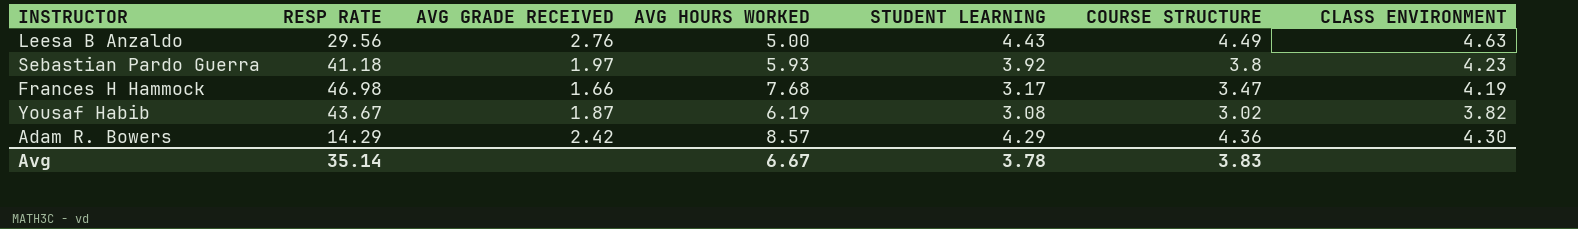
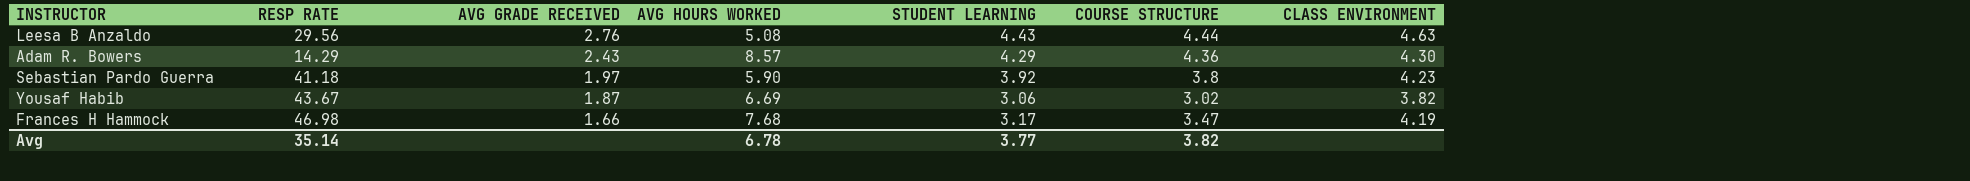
row order: none -> AVG GRADE RECEIVED descending
Leesa B Anzaldo | AVG HOURS WORKED: 5.00 -> 5.08
Leesa B Anzaldo | COURSE STRUCTURE: 4.49 -> 4.44
Adam R. Bowers | AVG GRADE RECEIVED: 2.42 -> 2.43
Sebastian Pardo Guerra | AVG HOURS WORKED: 5.93 -> 5.90
Yousaf Habib | AVG HOURS WORKED: 6.19 -> 6.69
Yousaf Habib | STUDENT LEARNING: 3.08 -> 3.06
Avg | AVG HOURS WORKED: 6.67 -> 6.78
Avg | STUDENT LEARNING: 3.78 -> 3.77
Avg | COURSE STRUCTURE: 3.83 -> 3.82

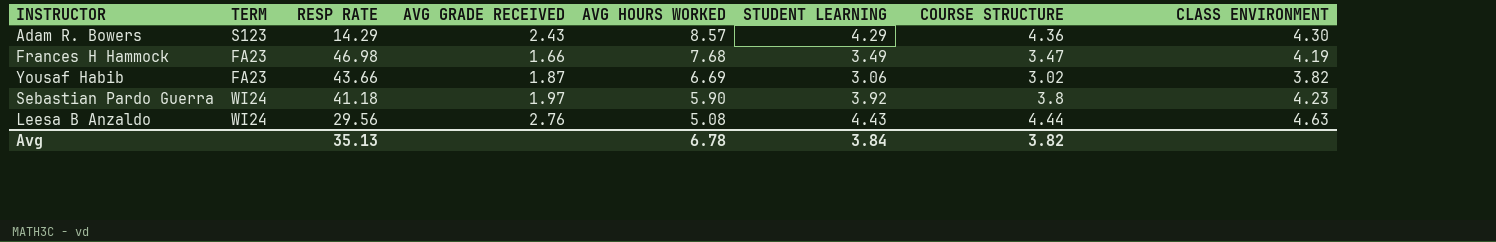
row order: AVG GRADE RECEIVED descending -> AVG HOURS WORKED descending
column TERM | position: none -> 2
Frances H Hammock | STUDENT LEARNING: 3.17 -> 3.49
Yousaf Habib | RESP RATE: 43.67 -> 43.66
Avg | RESP RATE: 35.14 -> 35.13
Avg | STUDENT LEARNING: 3.77 -> 3.84

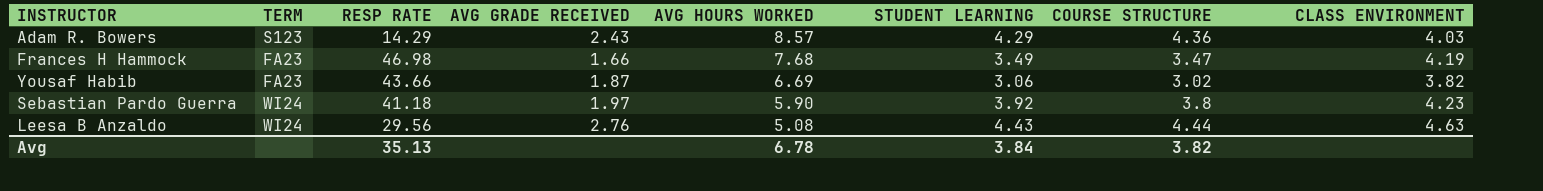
Adam R. Bowers | CLASS ENVIRONMENT: 4.30 -> 4.03

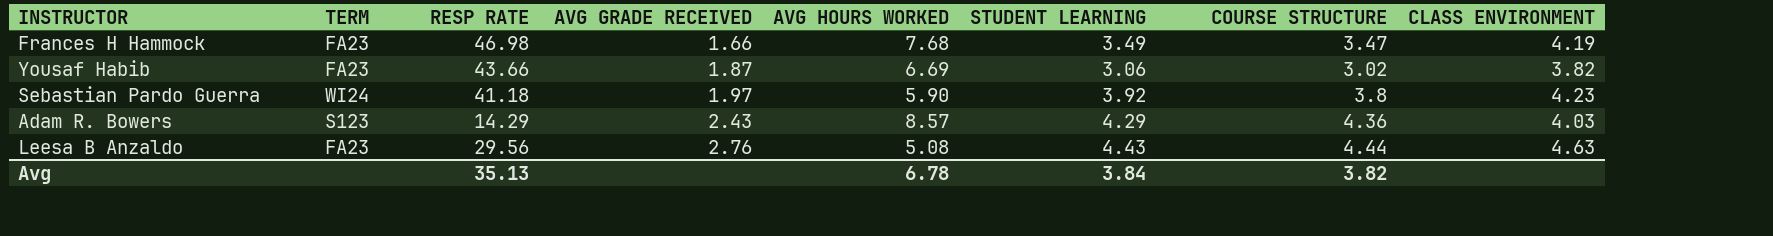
row order: AVG HOURS WORKED descending -> AVG GRADE RECEIVED ascending
Leesa B Anzaldo | TERM: WI24 -> FA23

